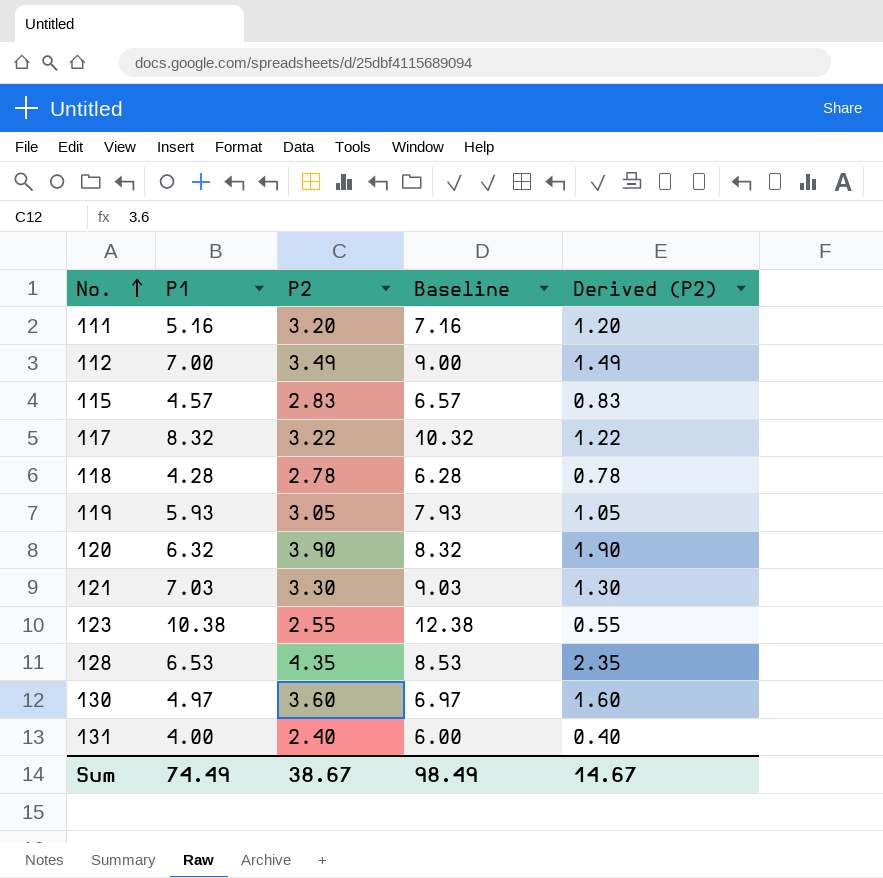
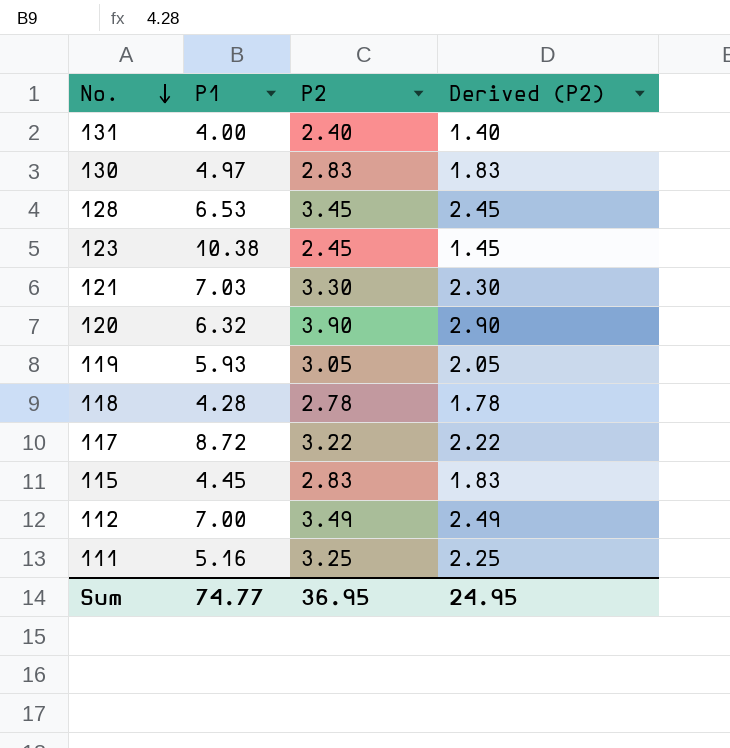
row order: No. ascending -> No. descending
column Baseline | formula: [P1] + 2 -> none
column Derived (P2) | formula: [P2] - 2 -> [P2] - 1
130 | P2: 3.60 -> 2.83
128 | P2: 4.35 -> 3.45
123 | P2: 2.55 -> 2.45
117 | P1: 8.32 -> 8.72
115 | P1: 4.57 -> 4.45
111 | P2: 3.20 -> 3.25
Sum | P1: 74.49 -> 74.77
Sum | P2: 38.67 -> 36.95
Sum | Derived (P2): 14.67 -> 24.95

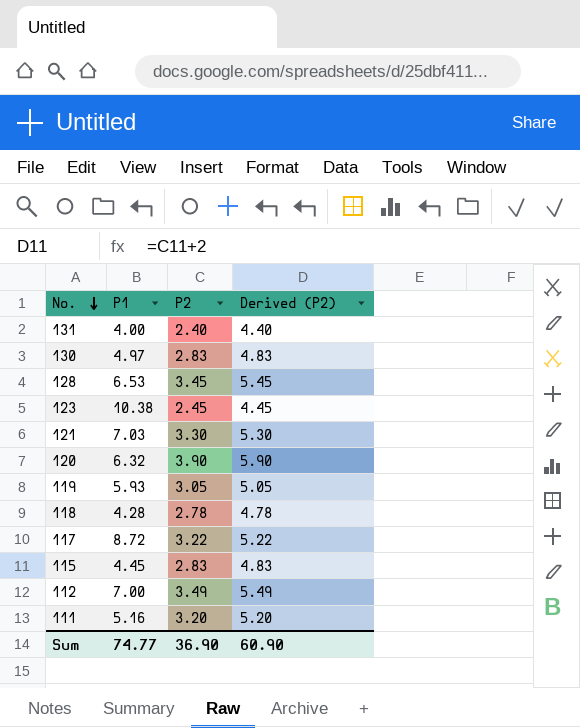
column Derived (P2) | formula: [P2] - 1 -> [P2] + 2
111 | P2: 3.25 -> 3.20
Sum | P2: 36.95 -> 36.90
Sum | Derived (P2): 24.95 -> 60.90

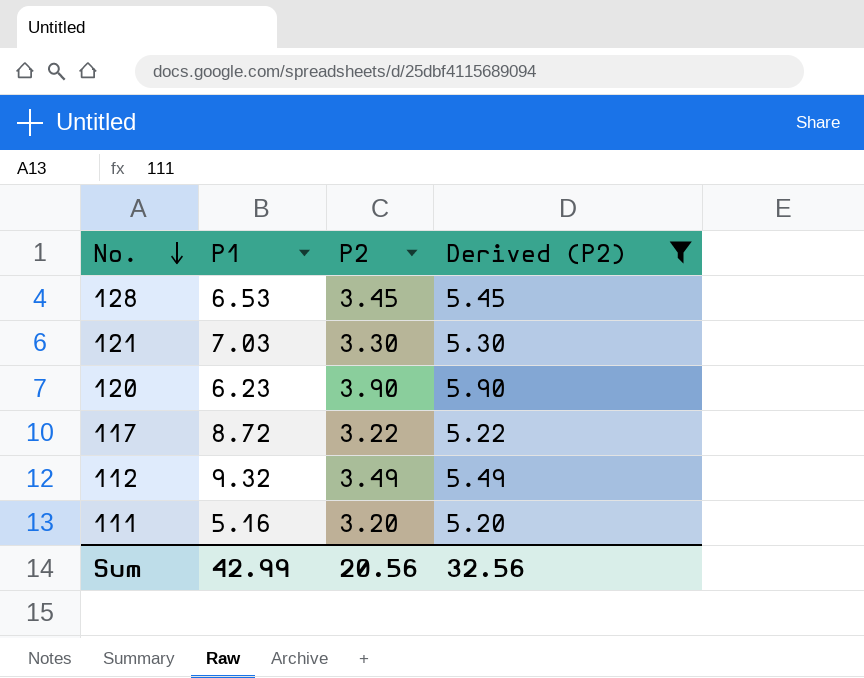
filter: none -> Derived (P2) >= 5.20
120 | P1: 6.32 -> 6.23
112 | P1: 7.00 -> 9.32
Sum | P1: 74.77 -> 42.99
Sum | P2: 36.90 -> 20.56
Sum | Derived (P2): 60.90 -> 32.56

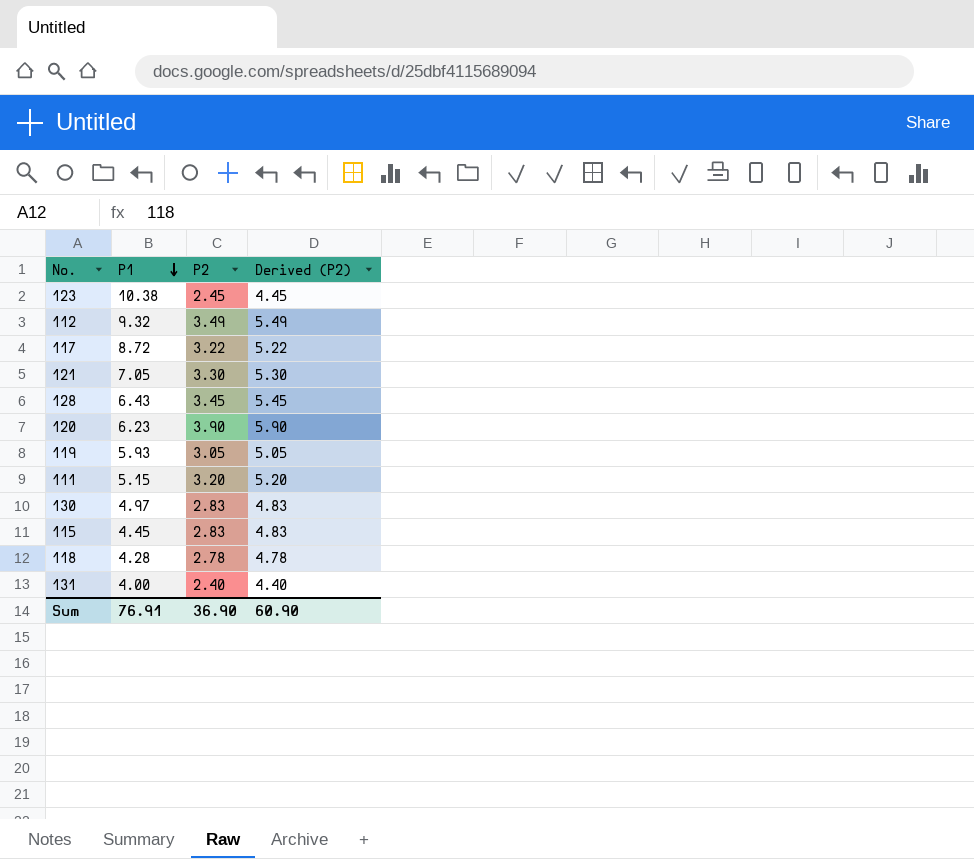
filter: Derived (P2) >= 5.20 -> none
row order: No. descending -> P1 descending
121 | P1: 7.03 -> 7.05
128 | P1: 6.53 -> 6.43
111 | P1: 5.16 -> 5.15
Sum | P1: 42.99 -> 76.91
Sum | P2: 20.56 -> 36.90
Sum | Derived (P2): 32.56 -> 60.90

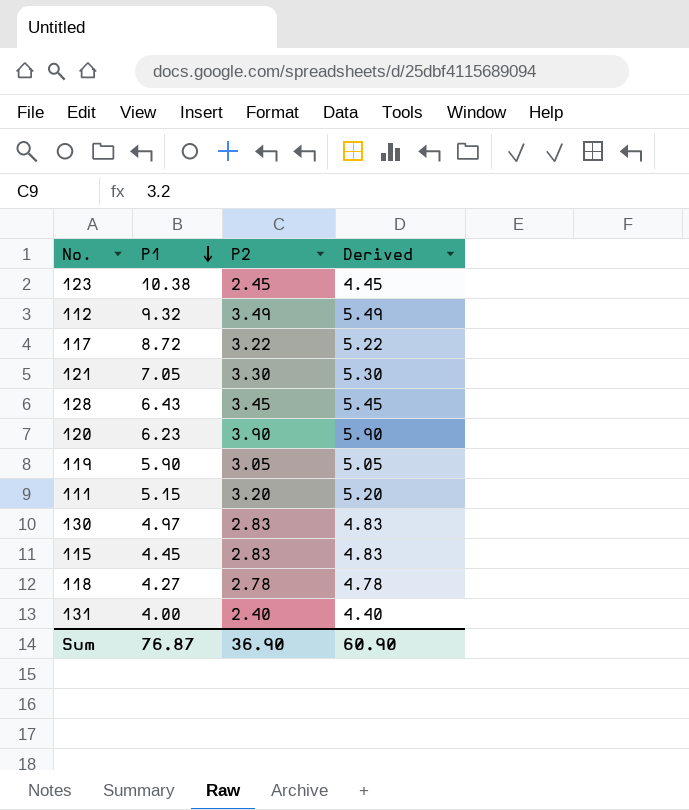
column name: Derived (P2) -> Derived
119 | P1: 5.93 -> 5.90
118 | P1: 4.28 -> 4.27
Sum | P1: 76.91 -> 76.87

